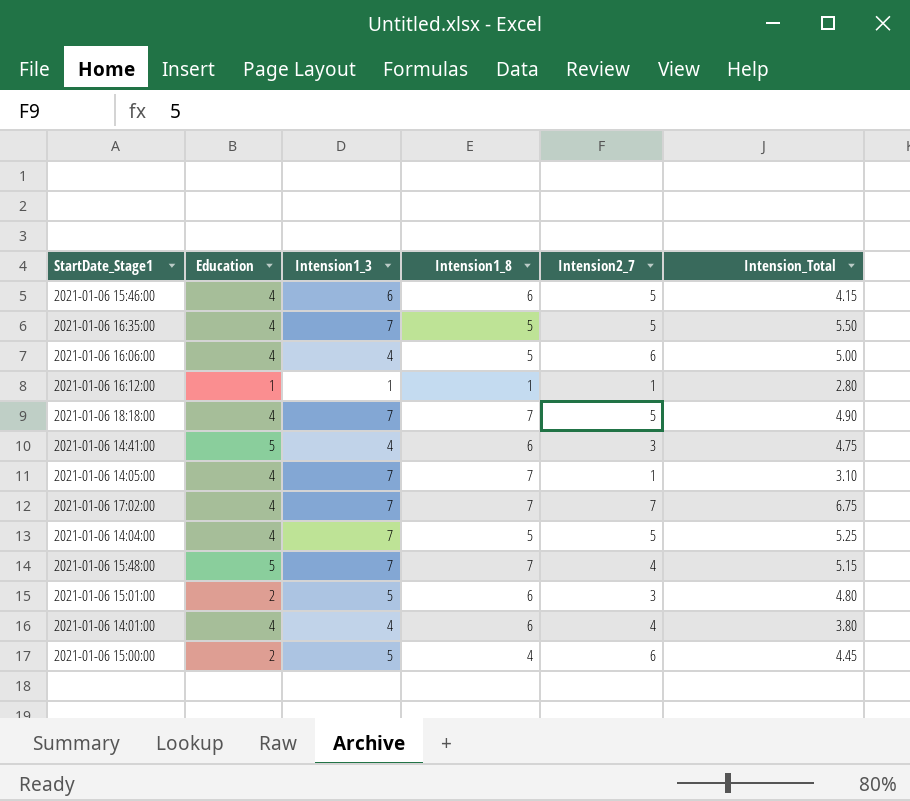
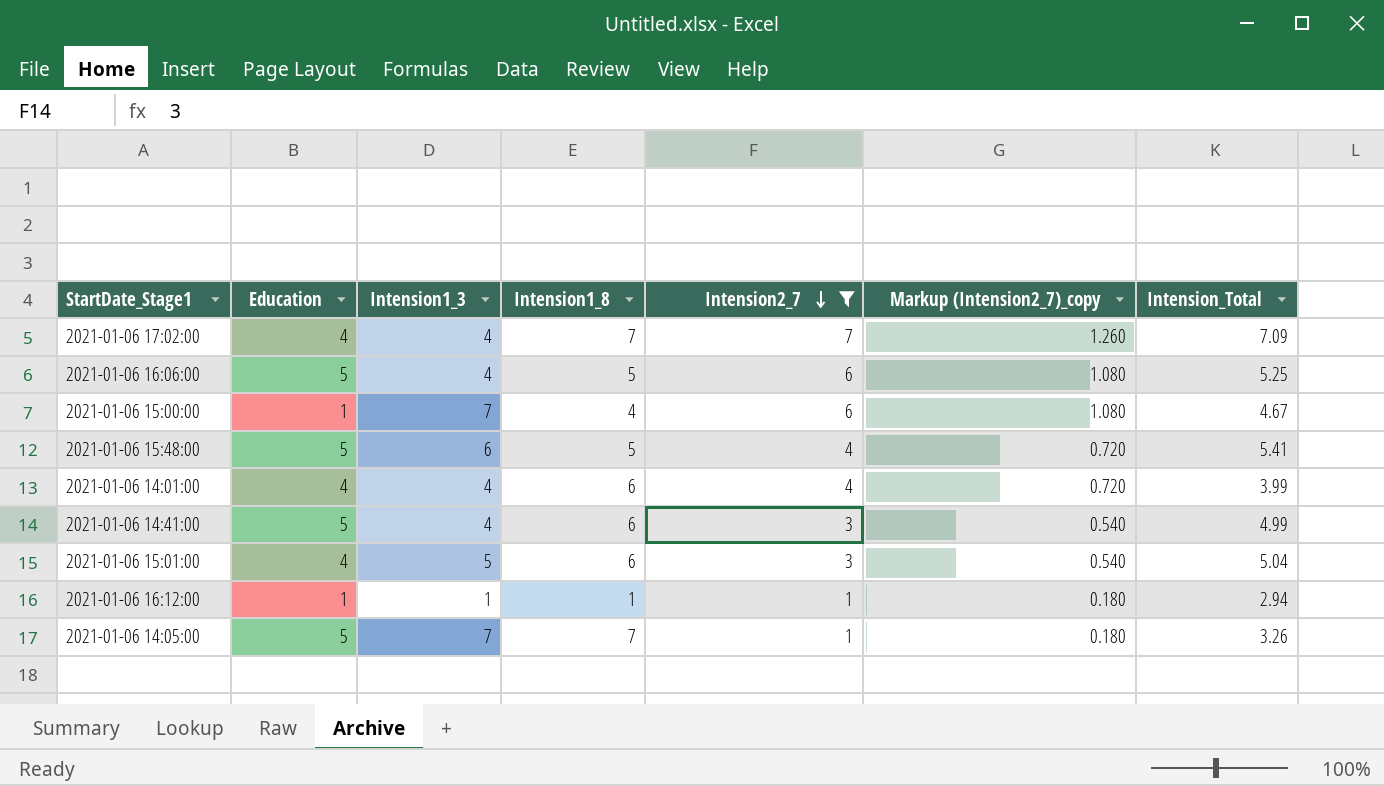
filter: none -> Intension2_7 != 5
row order: none -> Intension2_7 descending
column Markup (Intension2_7)_copy | formula: none -> [Intension2_7] * 0.18
2021-01-06 17:02:00 | Intension1_3: 7 -> 4
2021-01-06 17:02:00 | Intension_Total: 6.75 -> 7.09
2021-01-06 16:06:00 | Education: 4 -> 5
2021-01-06 16:06:00 | Intension_Total: 5.00 -> 5.25
2021-01-06 15:00:00 | Education: 2 -> 1
2021-01-06 15:00:00 | Intension1_3: 5 -> 7
2021-01-06 15:00:00 | Intension_Total: 4.45 -> 4.67
2021-01-06 15:48:00 | Intension1_3: 7 -> 6
2021-01-06 15:48:00 | Intension1_8: 7 -> 5
2021-01-06 15:48:00 | Intension_Total: 5.15 -> 5.41
2021-01-06 14:01:00 | Intension_Total: 3.80 -> 3.99
2021-01-06 14:41:00 | Intension_Total: 4.75 -> 4.99
2021-01-06 15:01:00 | Education: 2 -> 4
2021-01-06 15:01:00 | Intension_Total: 4.80 -> 5.04
2021-01-06 16:12:00 | Intension_Total: 2.80 -> 2.94
2021-01-06 14:05:00 | Education: 4 -> 5
2021-01-06 14:05:00 | Intension_Total: 3.10 -> 3.26

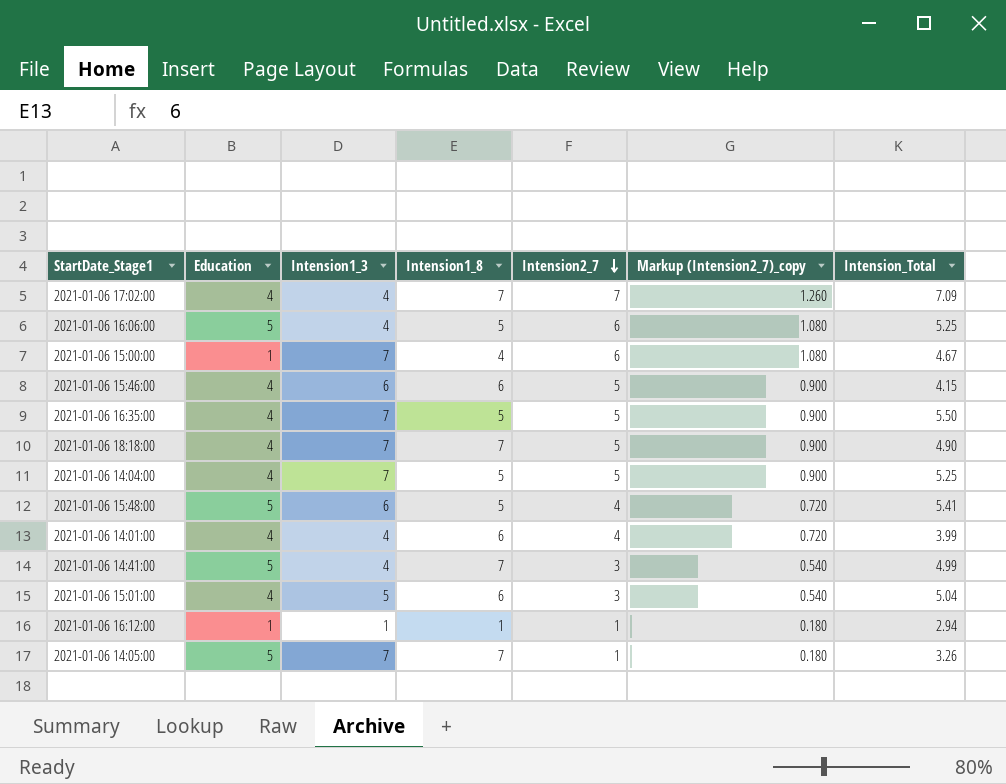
filter: Intension2_7 != 5 -> none
2021-01-06 14:41:00 | Intension1_8: 6 -> 7

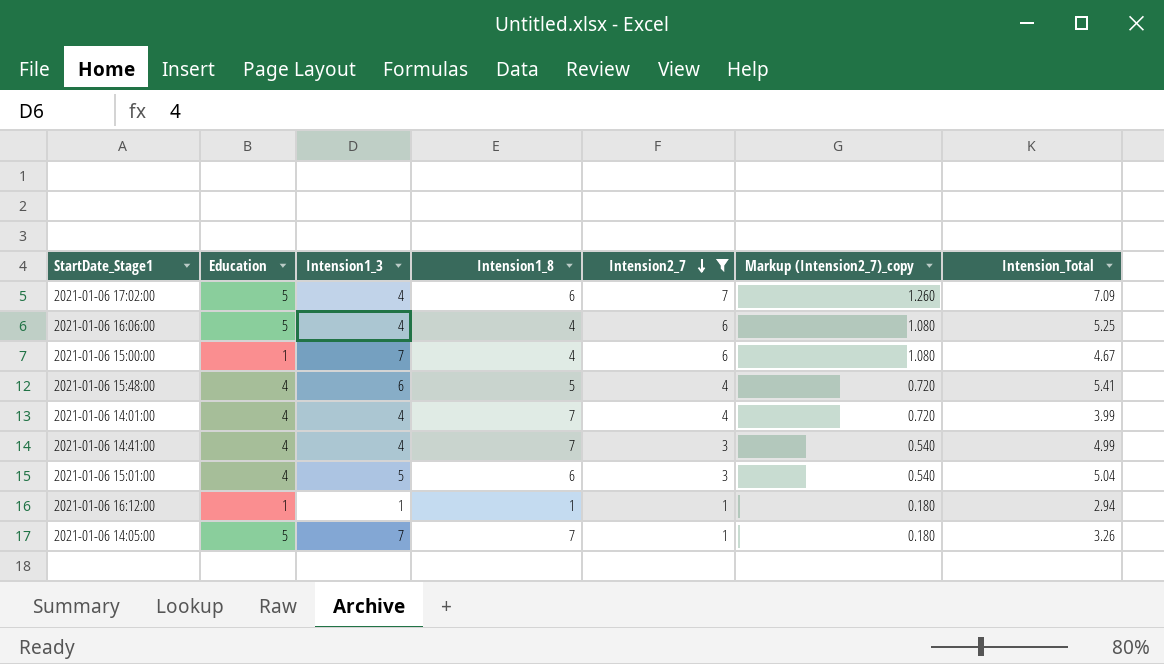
filter: none -> Intension2_7 != 5
2021-01-06 17:02:00 | Education: 4 -> 5
2021-01-06 17:02:00 | Intension1_8: 7 -> 6
2021-01-06 16:06:00 | Intension1_8: 5 -> 4
2021-01-06 15:48:00 | Education: 5 -> 4
2021-01-06 14:01:00 | Intension1_8: 6 -> 7
2021-01-06 14:41:00 | Education: 5 -> 4

